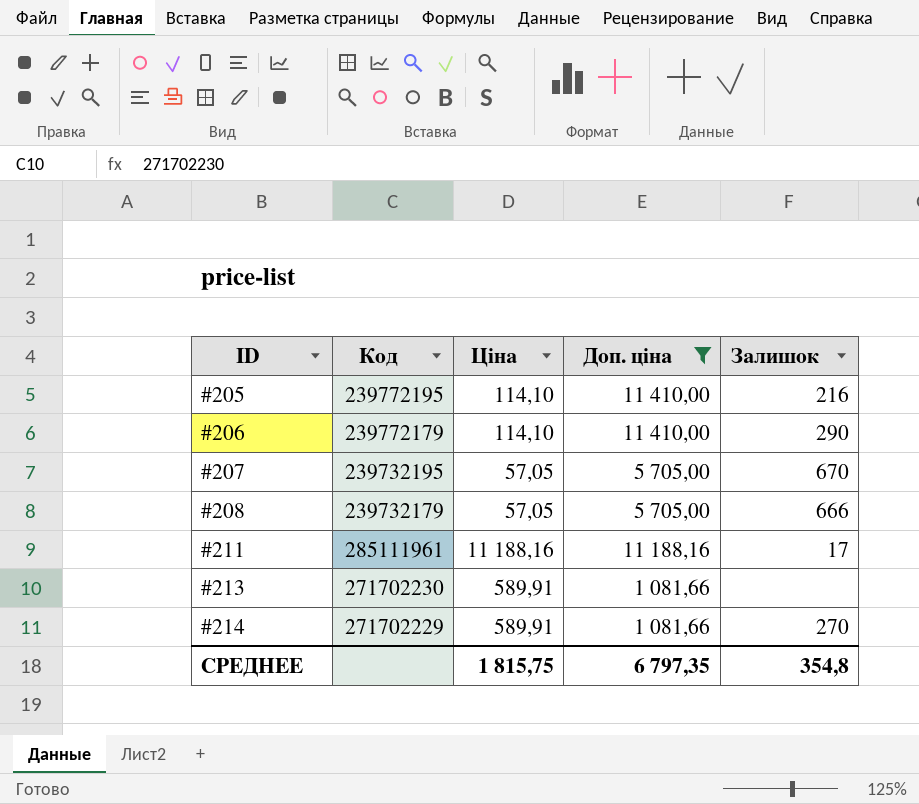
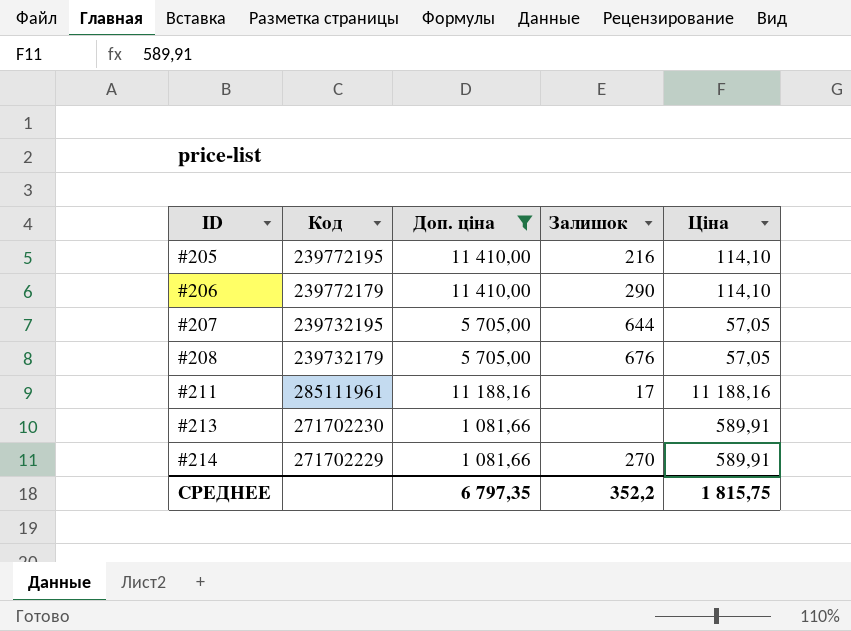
column Ціна | position: 3 -> 5
#207 | Залишок: 670 -> 644
#208 | Залишок: 666 -> 676
СРЕДНЕЕ | Залишок: 354,8 -> 352,2

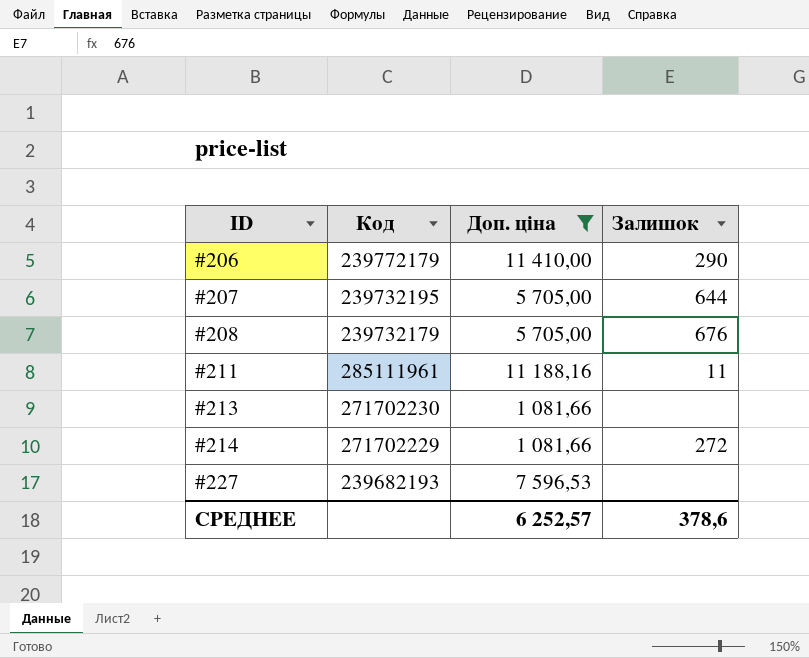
column Ціна | position: 5 -> none
row #205: 239772195 | 11 410,00 | 216 | 114,10 -> none
#211 | Залишок: 17 -> 11
#214 | Залишок: 270 -> 272
row #227: none -> 239682193 | 7 596,53 | none
СРЕДНЕЕ | Доп. ціна: 6 797,35 -> 6 252,57
СРЕДНЕЕ | Залишок: 352,2 -> 378,6

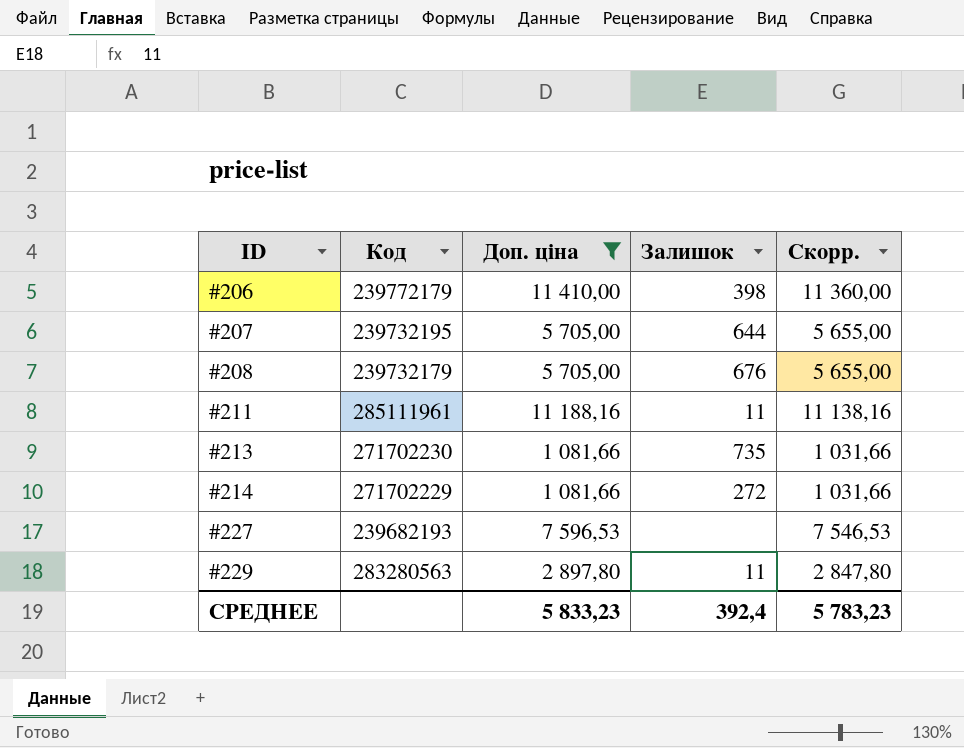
column Скорр. | formula: none -> [Доп. ціна] - 50
#206 | Залишок: 290 -> 398
#213 | Залишок: none -> 735
row #229: none -> 283280563 | 2 897,80 | 11 | 2 847,80
СРЕДНЕЕ | Доп. ціна: 6 252,57 -> 5 833,23
СРЕДНЕЕ | Залишок: 378,6 -> 392,4

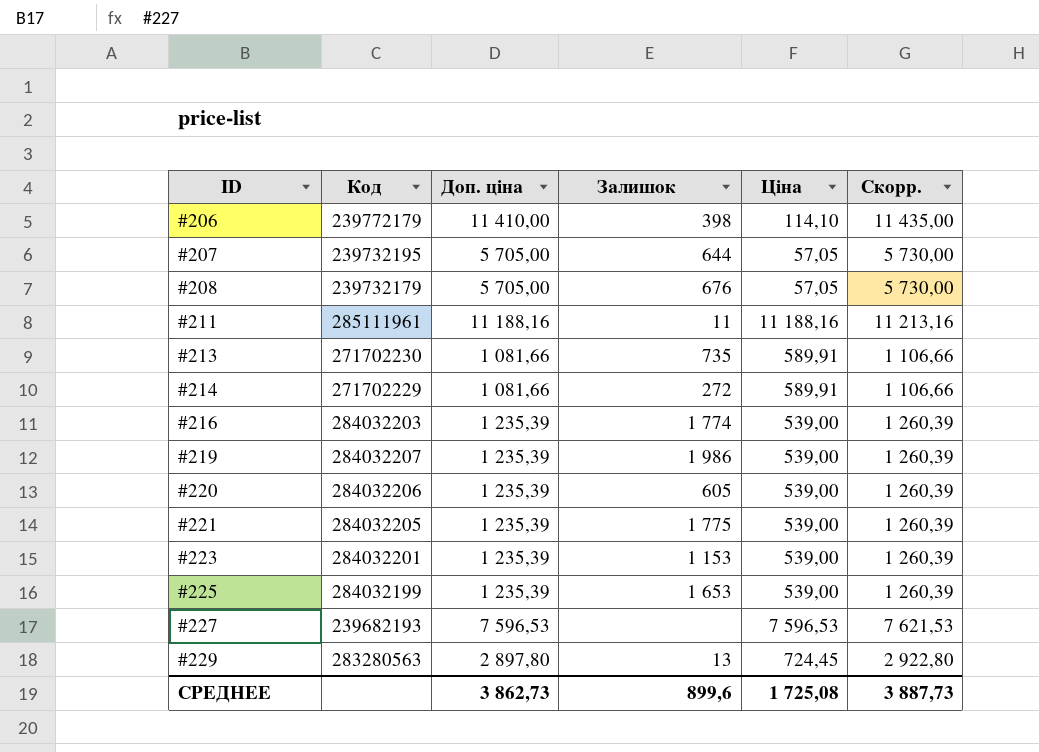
filter: Доп. ціна != 1 235,39 -> none
column Ціна | position: none -> 5
column Скорр. | formula: [Доп. ціна] - 50 -> [Доп. ціна] + 25
#229 | Залишок: 11 -> 13
СРЕДНЕЕ | Доп. ціна: 5 833,23 -> 3 862,73
СРЕДНЕЕ | Залишок: 392,4 -> 899,6
СРЕДНЕЕ | Скорр.: 5 783,23 -> 3 887,73

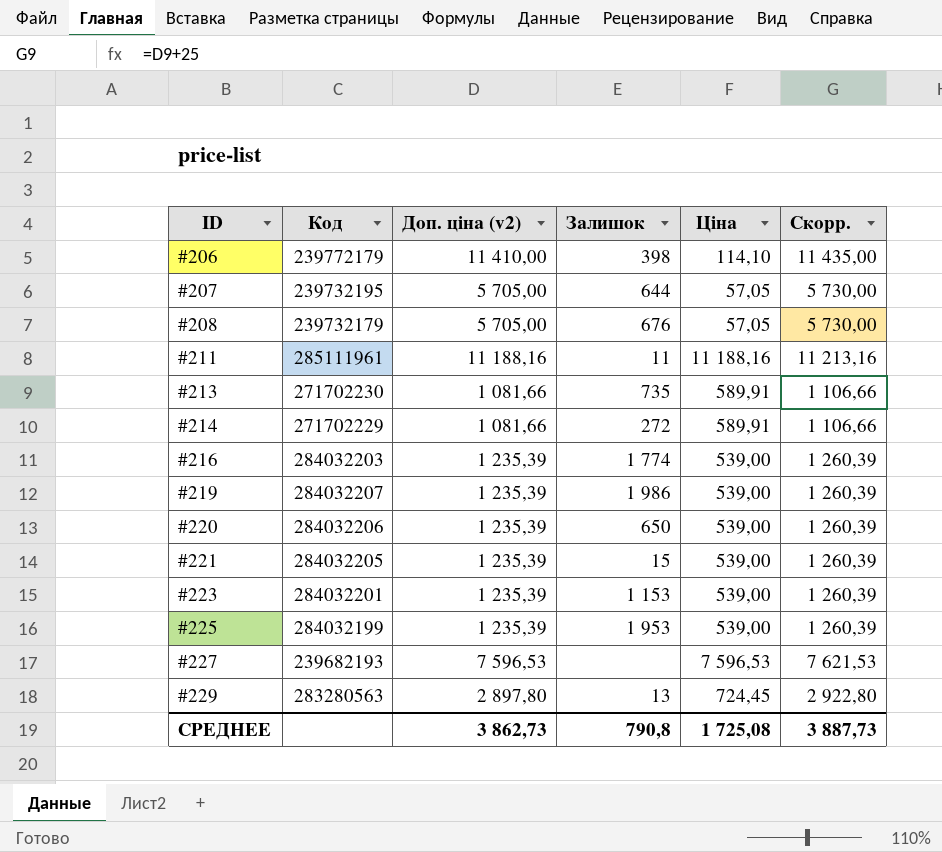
column name: Доп. ціна -> Доп. ціна (v2)
#220 | Залишок: 605 -> 650
#221 | Залишок: 1 775 -> 15
#225 | Залишок: 1 653 -> 1 953
СРЕДНЕЕ | Залишок: 899,6 -> 790,8

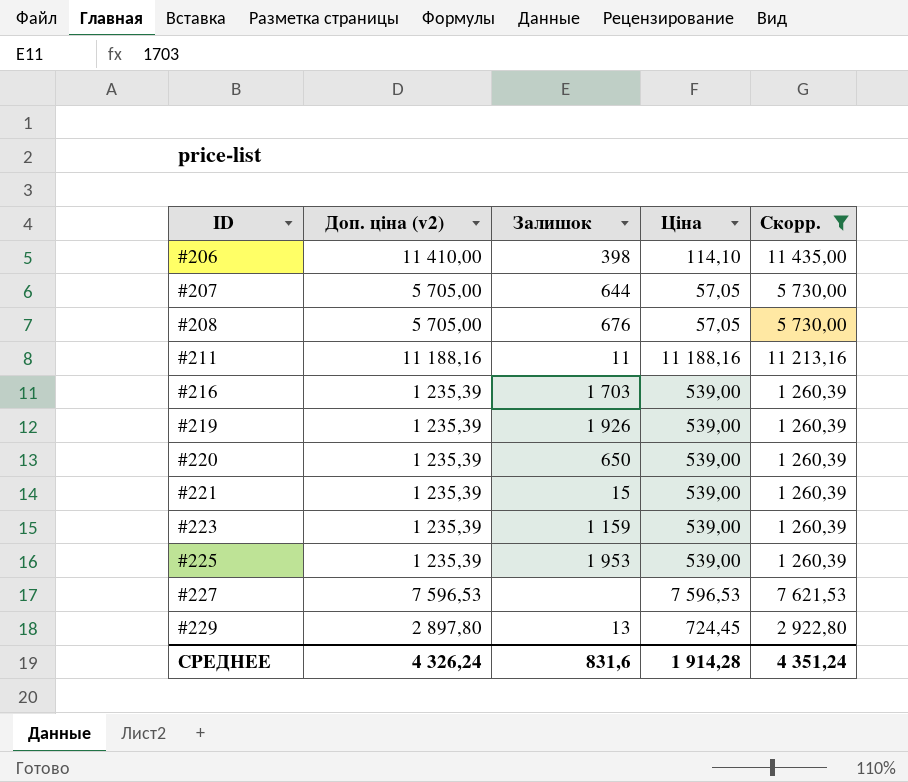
filter: none -> Скорр. != 1 106,66
column Код | position: 2 -> none
#216 | Залишок: 1 774 -> 1 703
#219 | Залишок: 1 986 -> 1 926
#223 | Залишок: 1 153 -> 1 159
СРЕДНЕЕ | Доп. ціна (v2): 3 862,73 -> 4 326,24
СРЕДНЕЕ | Залишок: 790,8 -> 831,6
СРЕДНЕЕ | Ціна: 1 725,08 -> 1 914,28
СРЕДНЕЕ | Скорр.: 3 887,73 -> 4 351,24

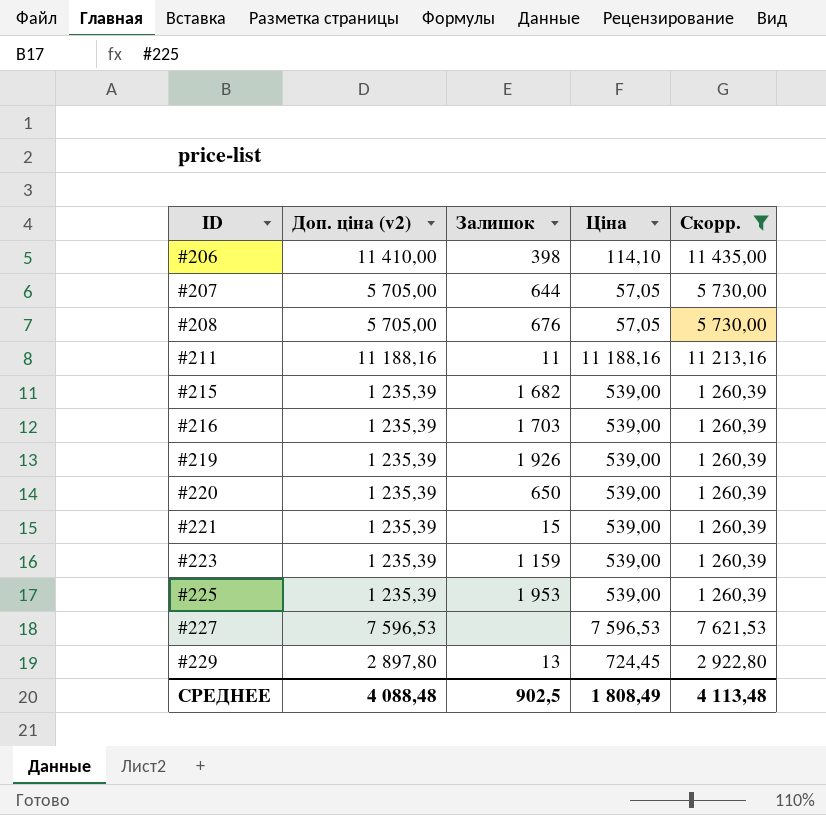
row #215: none -> 1 235,39 | 1 682 | 539,00 | 1 260,39
СРЕДНЕЕ | Доп. ціна (v2): 4 326,24 -> 4 088,48
СРЕДНЕЕ | Залишок: 831,6 -> 902,5
СРЕДНЕЕ | Ціна: 1 914,28 -> 1 808,49
СРЕДНЕЕ | Скорр.: 4 351,24 -> 4 113,48

